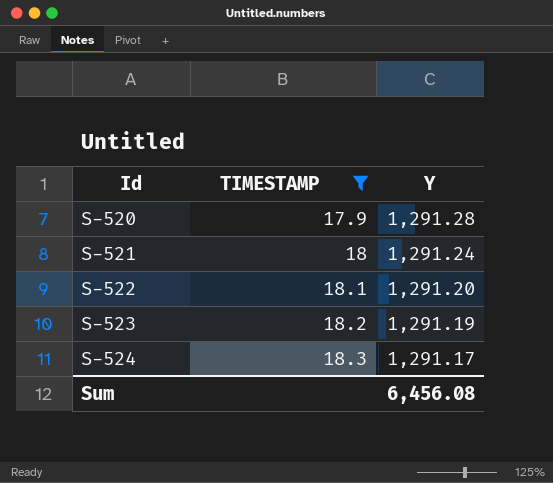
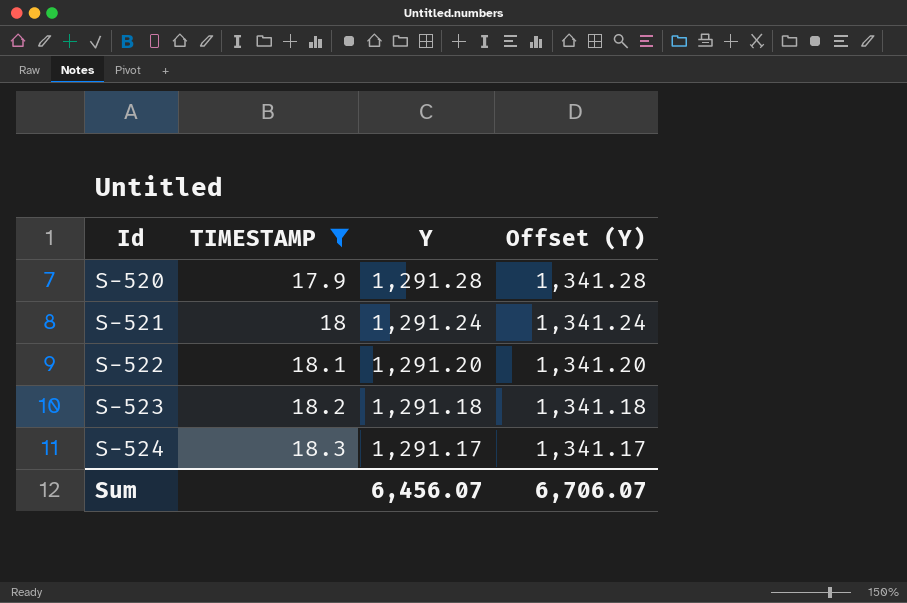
column Offset (Y) | formula: none -> [Y] + 50
S-523 | Y: 1,291.19 -> 1,291.18
Sum | Y: 6,456.08 -> 6,456.07

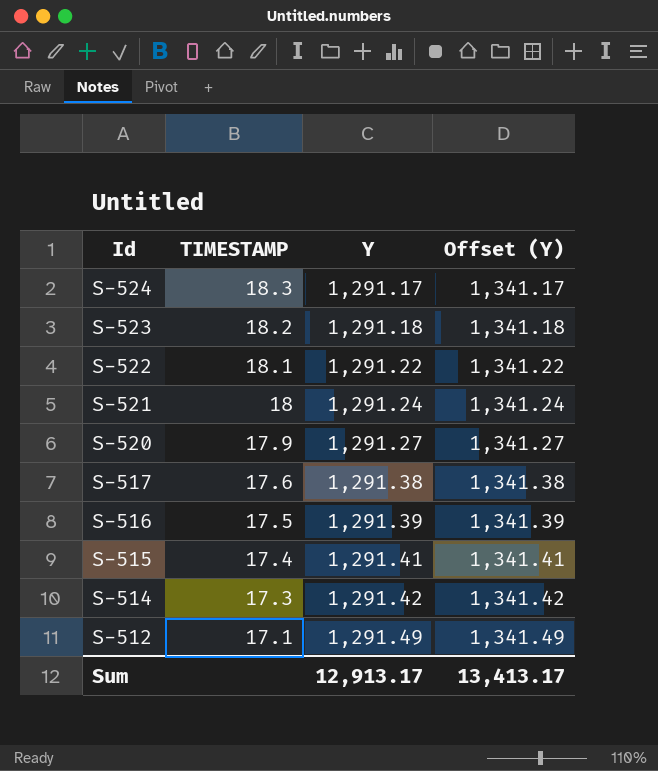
filter: TIMESTAMP >= 17.9 -> none
row order: Id ascending -> Id descending
S-522 | Y: 1,291.20 -> 1,291.22
S-522 | Offset (Y): 1,341.20 -> 1,341.22
S-520 | Y: 1,291.28 -> 1,291.27
S-520 | Offset (Y): 1,341.28 -> 1,341.27
Sum | Y: 6,456.07 -> 12,913.17
Sum | Offset (Y): 6,706.07 -> 13,413.17

